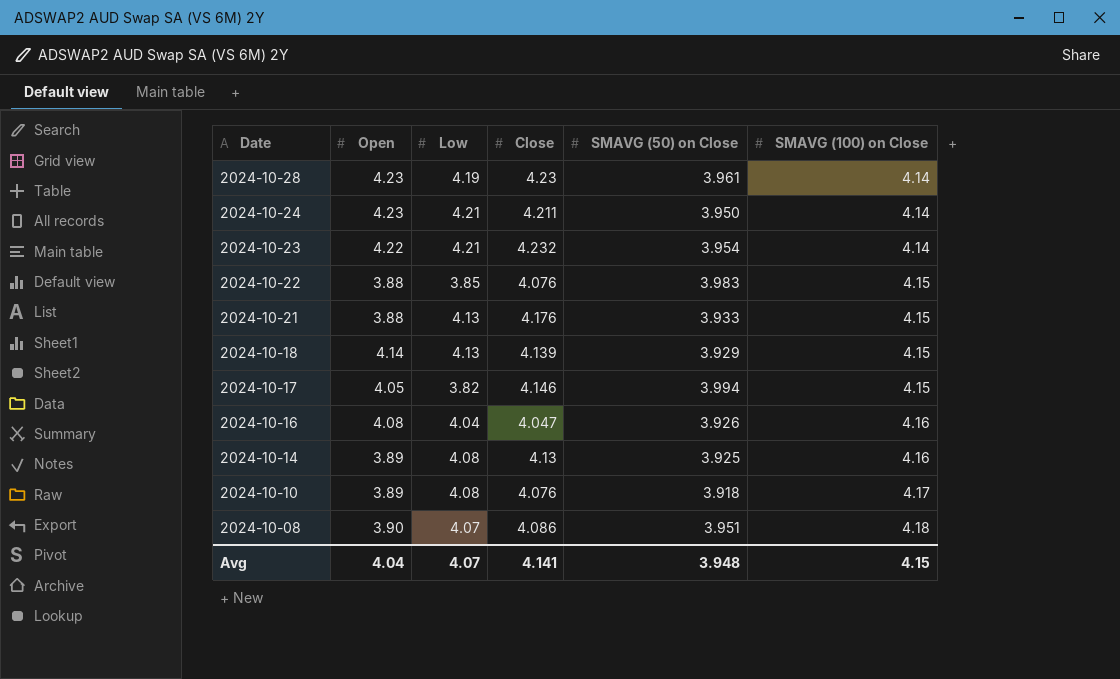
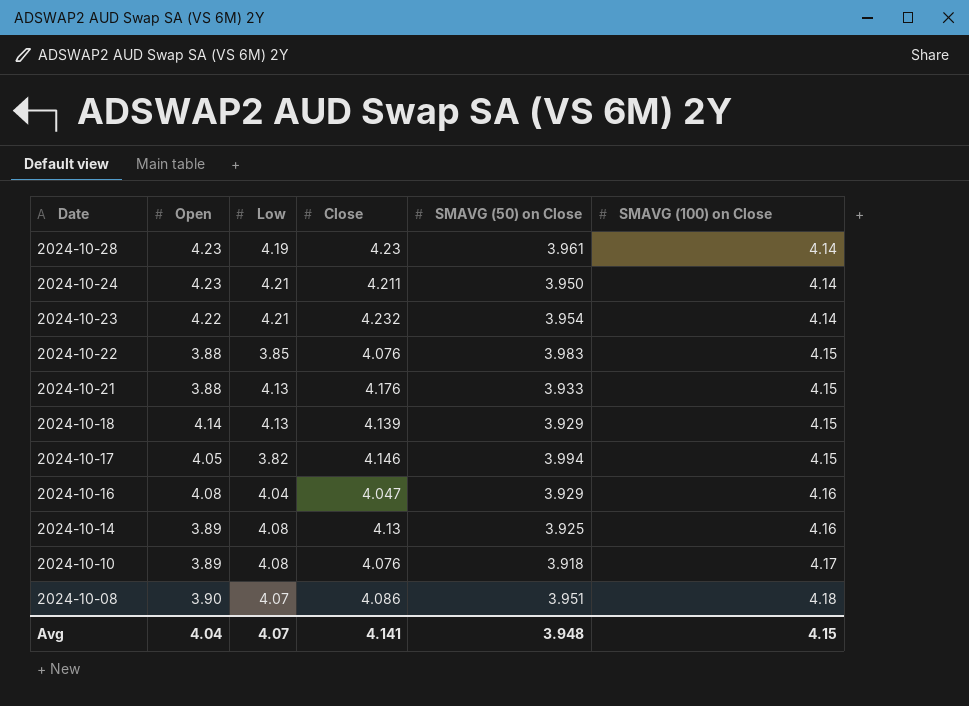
2024-10-16 | SMAVG (50) on Close: 3.926 -> 3.929

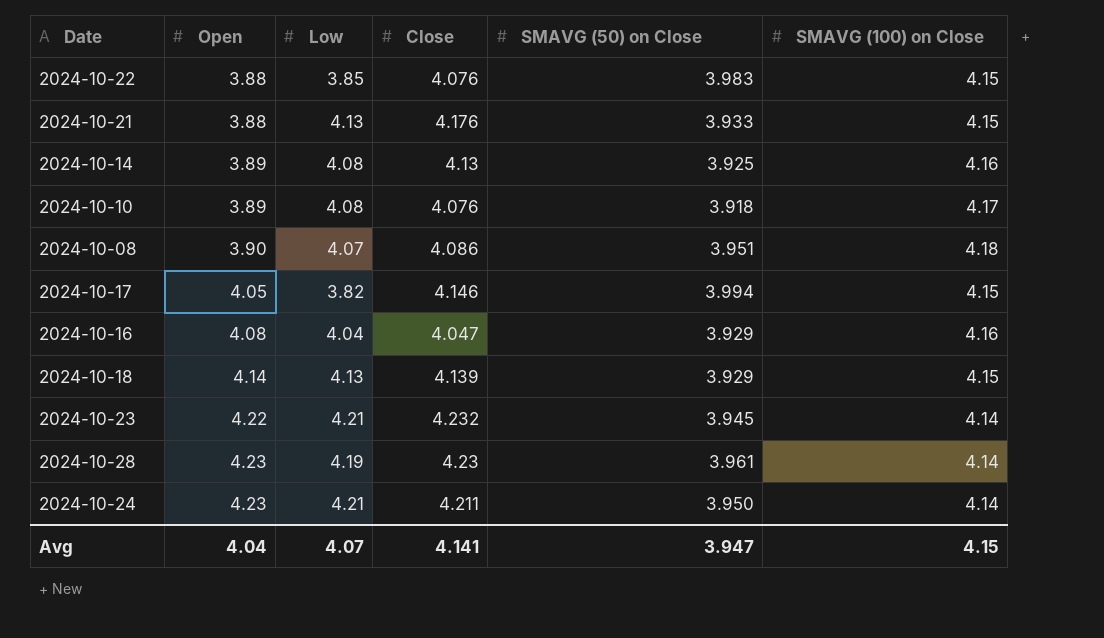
row order: Date descending -> Open ascending
2024-10-23 | SMAVG (50) on Close: 3.954 -> 3.945
Avg | SMAVG (50) on Close: 3.948 -> 3.947

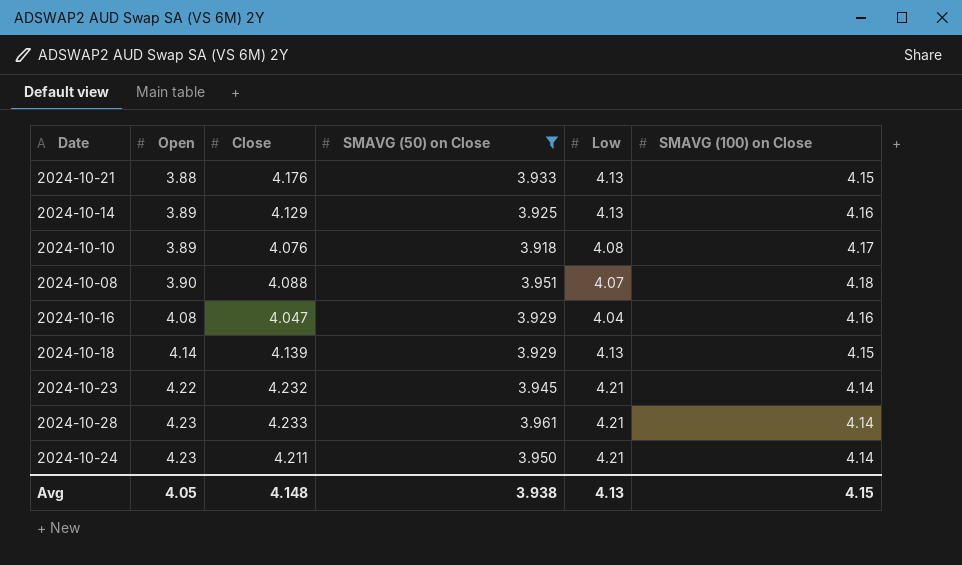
filter: none -> SMAVG (50) on Close <= 3.961
column Low | position: 3 -> 5
2024-10-14 | Close: 4.13 -> 4.129
2024-10-14 | Low: 4.08 -> 4.13
2024-10-08 | Close: 4.086 -> 4.088
2024-10-28 | Close: 4.23 -> 4.233
2024-10-28 | Low: 4.19 -> 4.21
Avg | Open: 4.04 -> 4.05
Avg | Close: 4.141 -> 4.148
Avg | SMAVG (50) on Close: 3.947 -> 3.938
Avg | Low: 4.07 -> 4.13

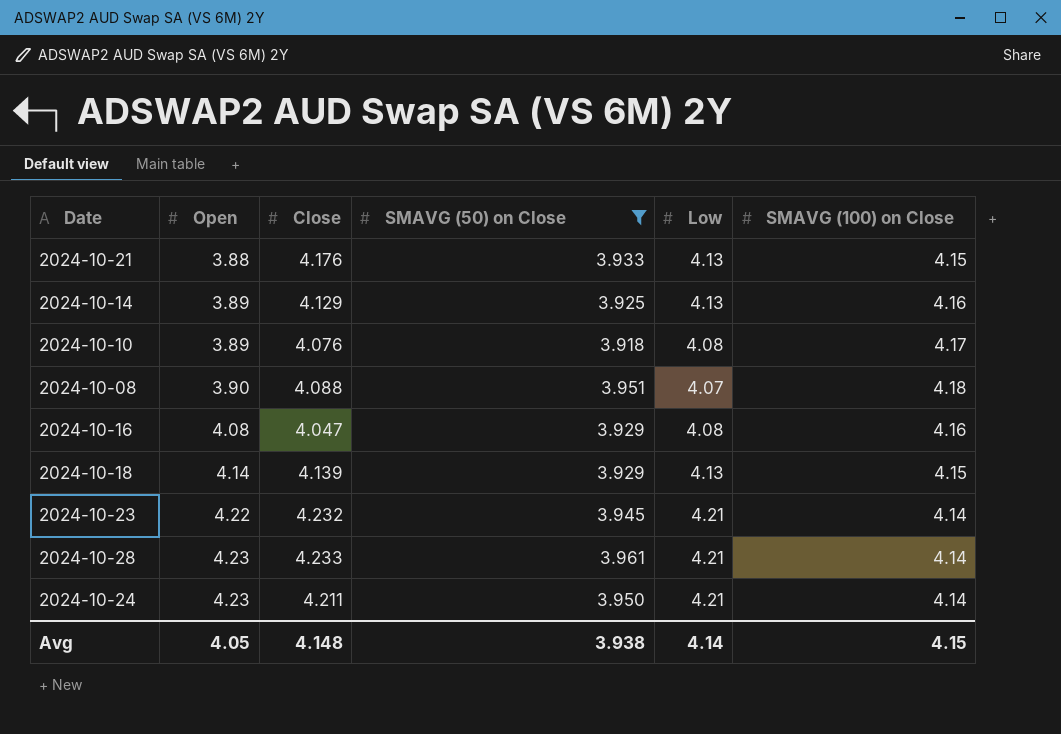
2024-10-16 | Low: 4.04 -> 4.08
Avg | Low: 4.13 -> 4.14

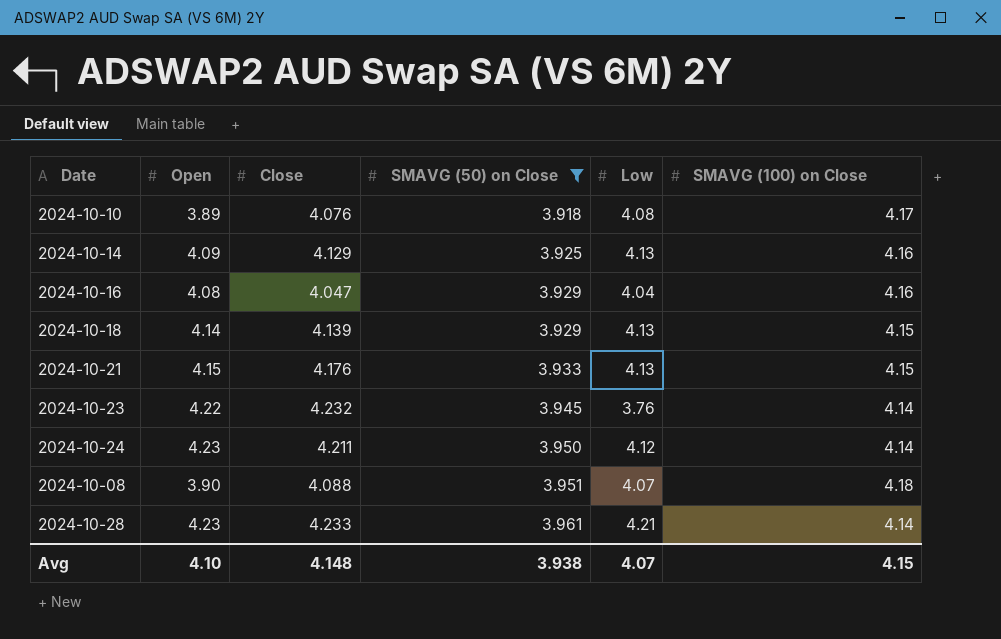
row order: Open ascending -> SMAVG (50) on Close ascending
2024-10-14 | Open: 3.89 -> 4.09
2024-10-16 | Low: 4.08 -> 4.04
2024-10-21 | Open: 3.88 -> 4.15
2024-10-23 | Low: 4.21 -> 3.76
2024-10-24 | Low: 4.21 -> 4.12
Avg | Open: 4.05 -> 4.10
Avg | Low: 4.14 -> 4.07

